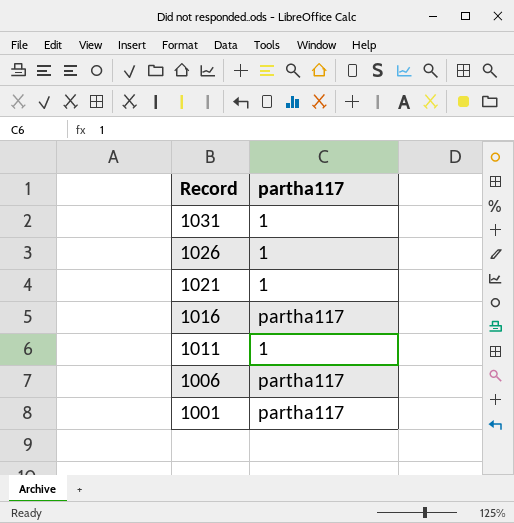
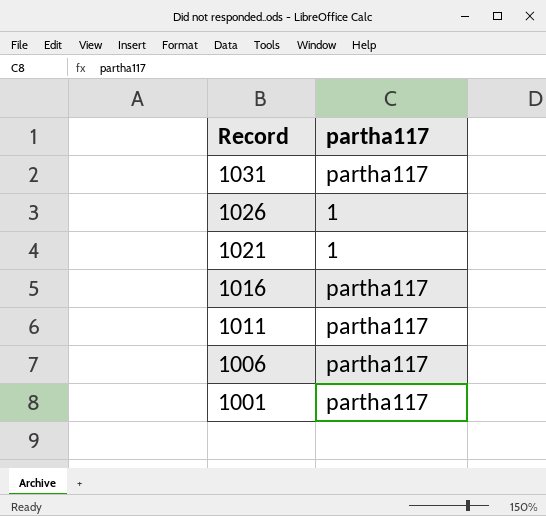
1031 | partha117: 1 -> partha117
1011 | partha117: 1 -> partha117

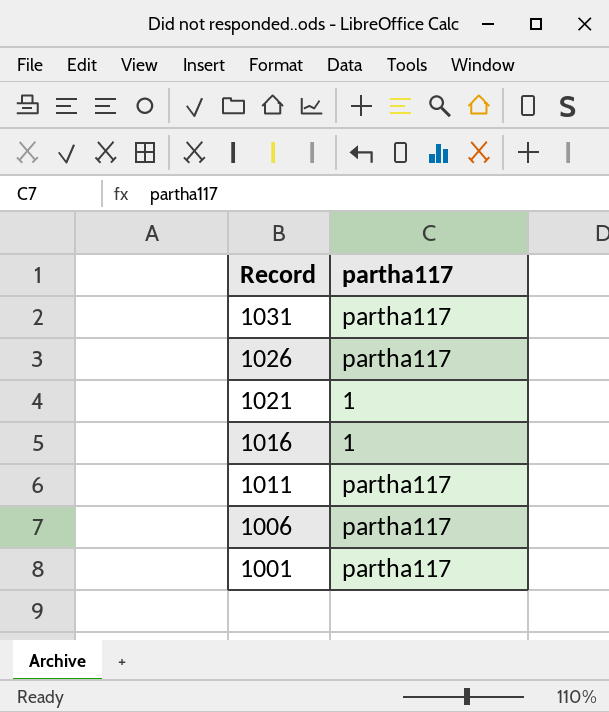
1026 | partha117: 1 -> partha117
1016 | partha117: partha117 -> 1

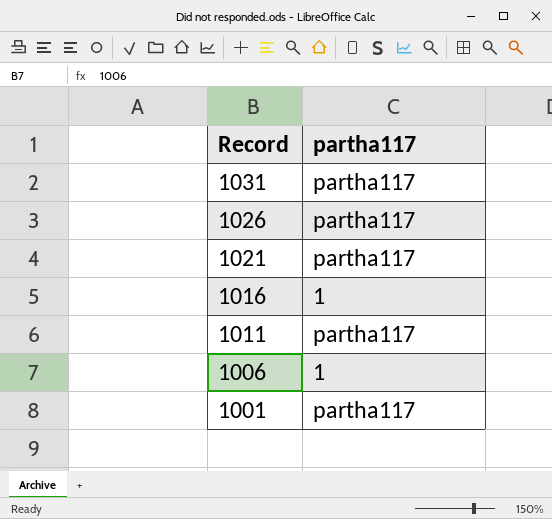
1021 | partha117: 1 -> partha117
1006 | partha117: partha117 -> 1

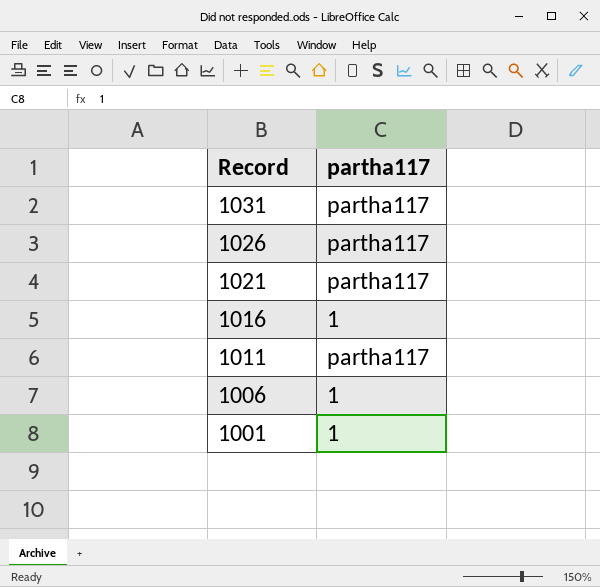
1001 | partha117: partha117 -> 1

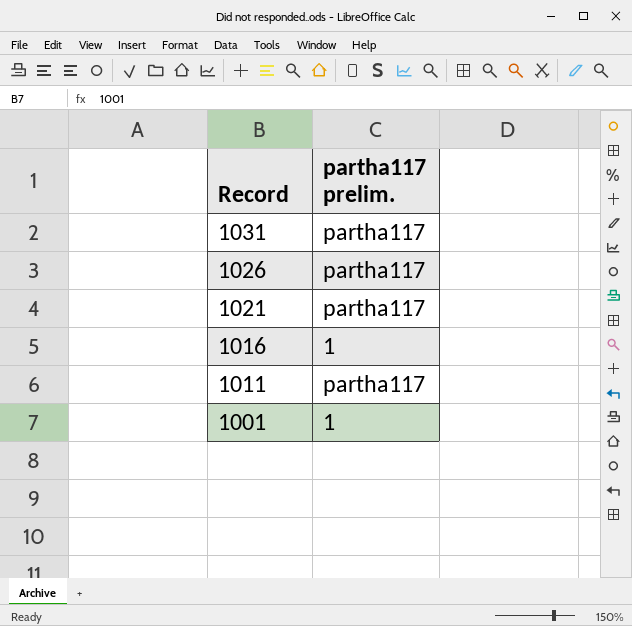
column name: partha117 -> partha117 prelim.
row 1006: 1 -> none

